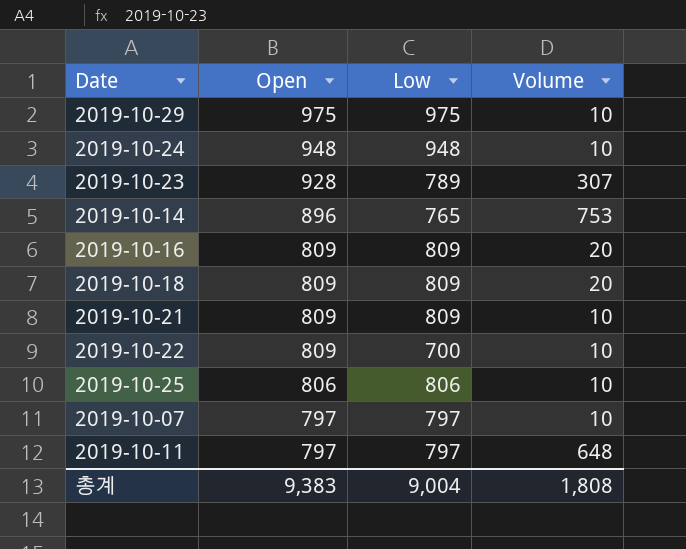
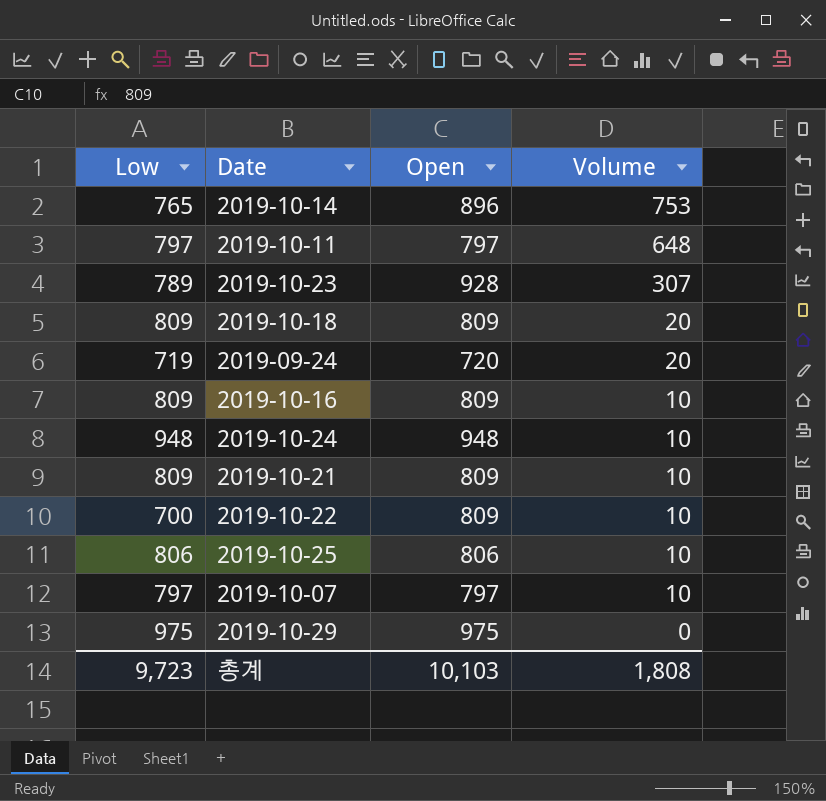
row order: Open descending -> Volume descending
column Low | position: 3 -> 1
row 2019-09-24: none -> 719 | 720 | 20
2019-10-16 | Volume: 20 -> 10
2019-10-29 | Volume: 10 -> 0
총계 | Low: 9,004 -> 9,723
총계 | Open: 9,383 -> 10,103

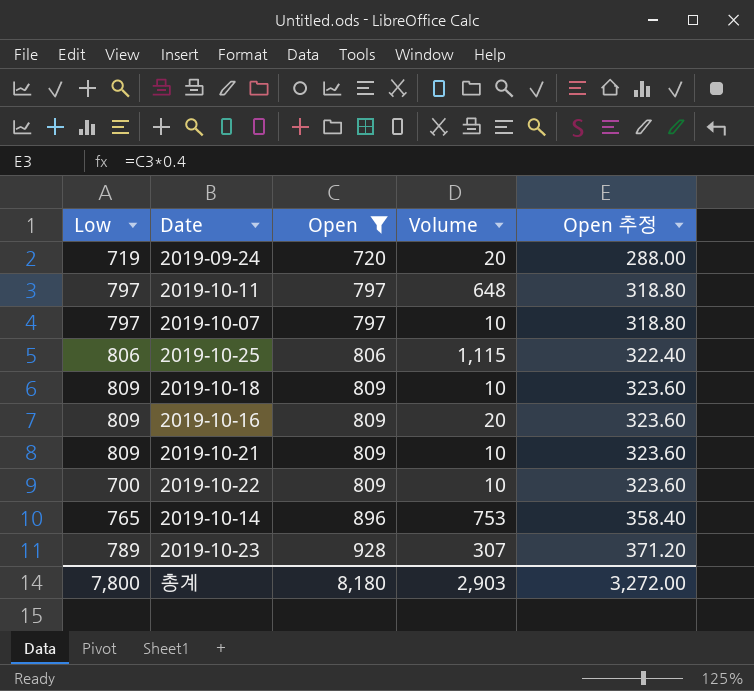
filter: none -> Open <= 928
row order: Volume descending -> Open ascending
column Open 추정 | formula: none -> [Open] * 0.4
2019-10-25 | Volume: 10 -> 1,115
2019-10-18 | Volume: 20 -> 10
2019-10-16 | Volume: 10 -> 20
총계 | Low: 9,723 -> 7,800
총계 | Open: 10,103 -> 8,180
총계 | Volume: 1,808 -> 2,903

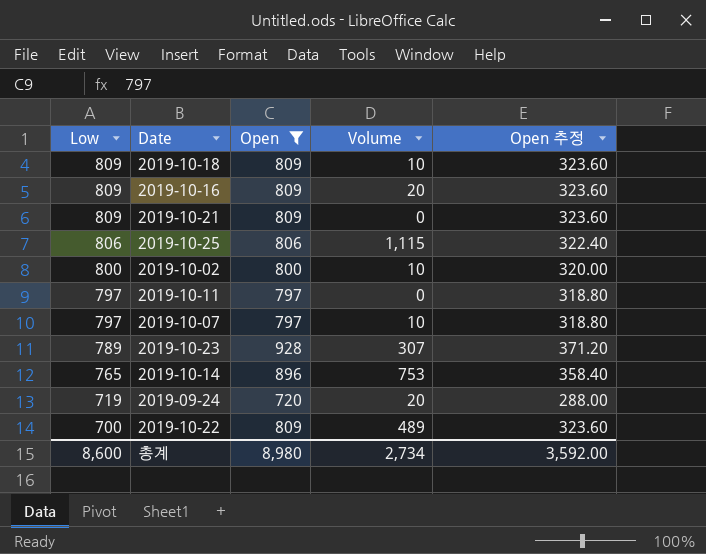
row order: Open ascending -> Low descending
2019-10-21 | Volume: 10 -> 0
row 2019-10-02: none -> 800 | 800 | 10 | 320.00
2019-10-11 | Volume: 648 -> 0
2019-10-22 | Volume: 10 -> 489
총계 | Low: 7,800 -> 8,600
총계 | Open: 8,180 -> 8,980
총계 | Volume: 2,903 -> 2,734
총계 | Open 추정: 3,272.00 -> 3,592.00

